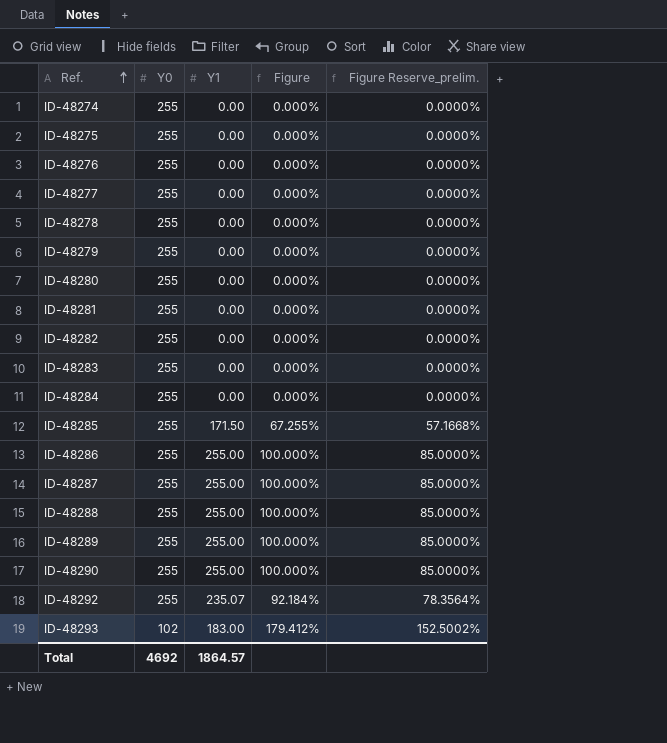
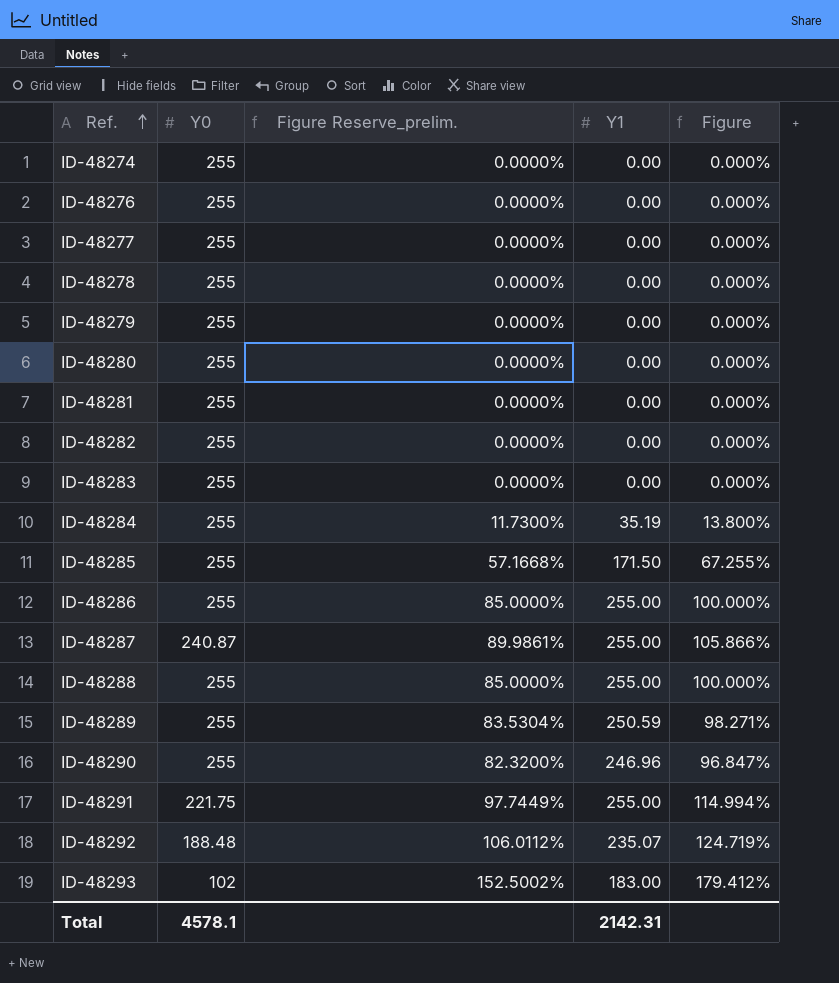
column Figure Reserve_prelim. | position: 5 -> 3
row ID-48275: 255 | 0.00 | 0.000% | 0.0000% -> none
ID-48284 | Figure Reserve_prelim.: 0.0000% -> 11.7300%
ID-48284 | Y1: 0.00 -> 35.19
ID-48284 | Figure: 0.000% -> 13.800%
ID-48287 | Y0: 255 -> 240.87
ID-48287 | Figure Reserve_prelim.: 85.0000% -> 89.9861%
ID-48287 | Figure: 100.000% -> 105.866%
ID-48289 | Figure Reserve_prelim.: 85.0000% -> 83.5304%
ID-48289 | Y1: 255.00 -> 250.59
ID-48289 | Figure: 100.000% -> 98.271%
ID-48290 | Figure Reserve_prelim.: 85.0000% -> 82.3200%
ID-48290 | Y1: 255.00 -> 246.96
ID-48290 | Figure: 100.000% -> 96.847%
row ID-48291: none -> 221.75 | 97.7449% | 255.00 | 114.994%
ID-48292 | Y0: 255 -> 188.48
ID-48292 | Figure Reserve_prelim.: 78.3564% -> 106.0112%
ID-48292 | Figure: 92.184% -> 124.719%
Total | Y0: 4692 -> 4578.1
Total | Y1: 1864.57 -> 2142.31

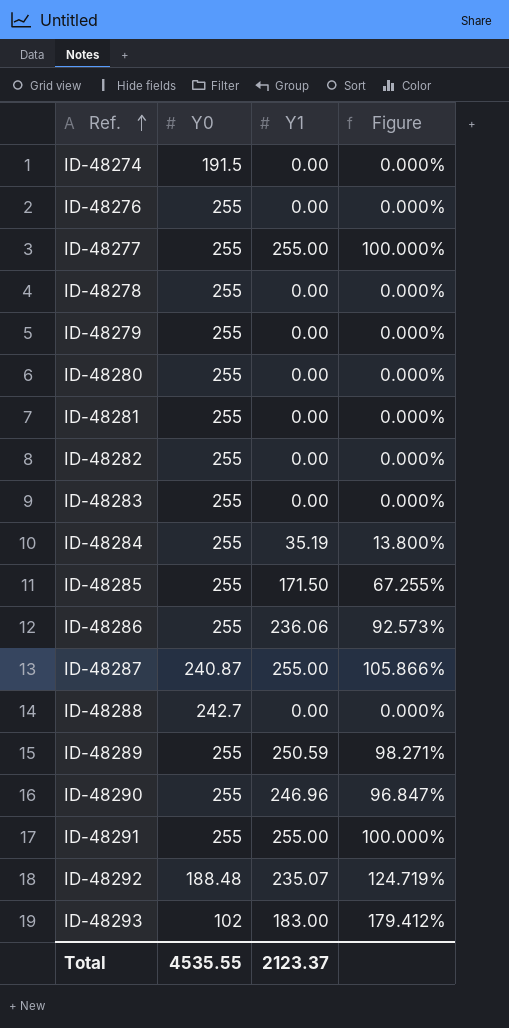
column Figure Reserve_prelim. | formula: [Figure] * 0.85 -> none
ID-48274 | Y0: 255 -> 191.5
ID-48277 | Y1: 0.00 -> 255.00
ID-48277 | Figure: 0.000% -> 100.000%
ID-48286 | Y1: 255.00 -> 236.06
ID-48286 | Figure: 100.000% -> 92.573%
ID-48288 | Y0: 255 -> 242.7
ID-48288 | Y1: 255.00 -> 0.00
ID-48288 | Figure: 100.000% -> 0.000%
ID-48291 | Y0: 221.75 -> 255
ID-48291 | Figure: 114.994% -> 100.000%
Total | Y0: 4578.1 -> 4535.55
Total | Y1: 2142.31 -> 2123.37

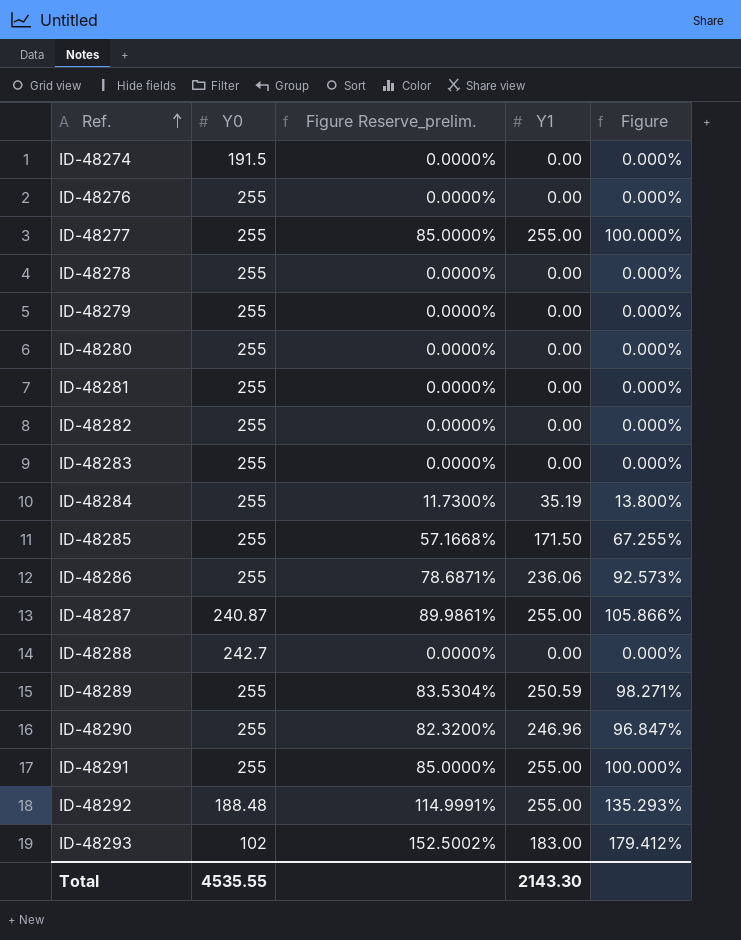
column Figure Reserve_prelim. | formula: none -> [Figure] * 0.85
ID-48292 | Y1: 235.07 -> 255.00
ID-48292 | Figure: 124.719% -> 135.293%
Total | Y1: 2123.37 -> 2143.30

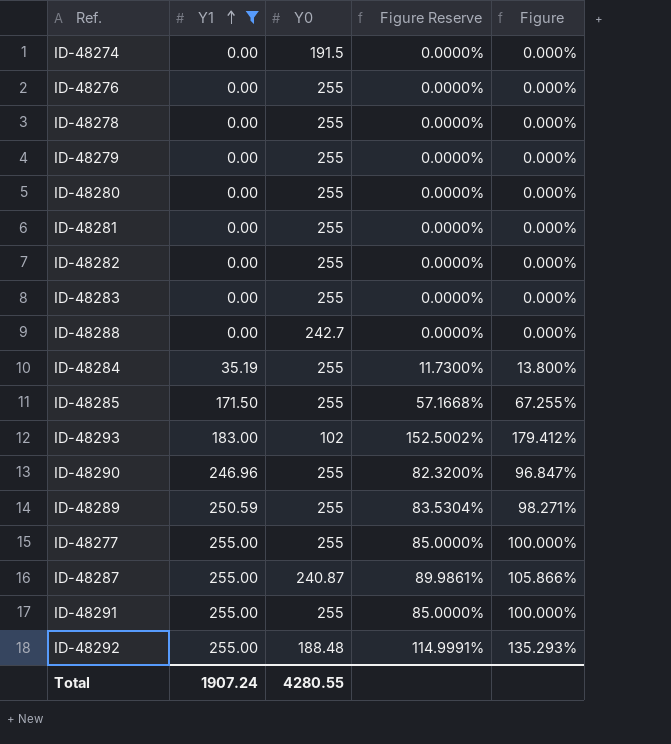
filter: none -> Y1 != 236.06
row order: Ref. ascending -> Y1 ascending
column Y1 | position: 4 -> 2
column name: Figure Reserve_prelim. -> Figure Reserve
Total | Y1: 2143.30 -> 1907.24
Total | Y0: 4535.55 -> 4280.55

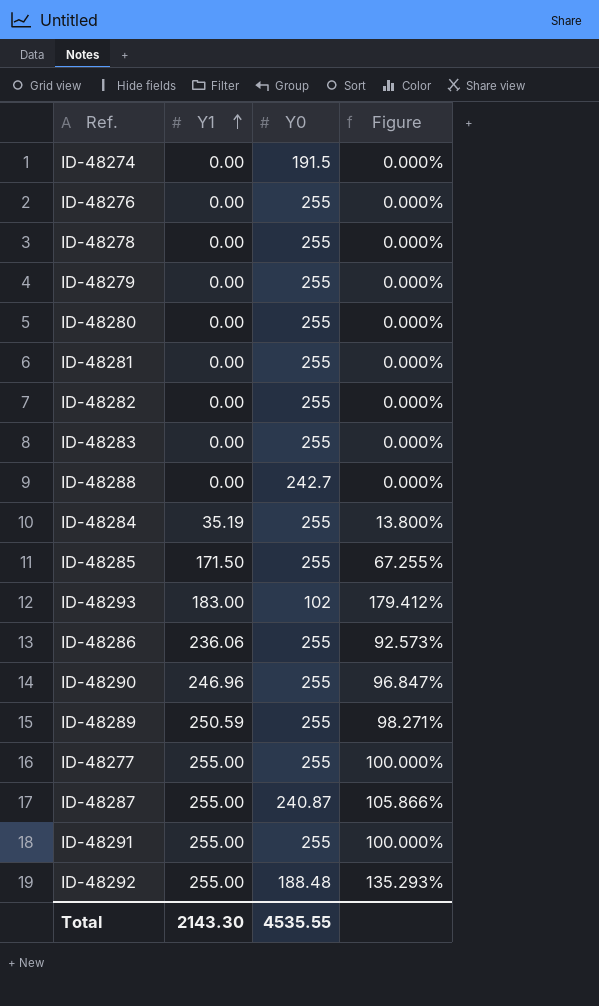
filter: Y1 != 236.06 -> none
column Figure Reserve | formula: [Figure] * 0.85 -> none
Total | Y1: 1907.24 -> 2143.30
Total | Y0: 4280.55 -> 4535.55

